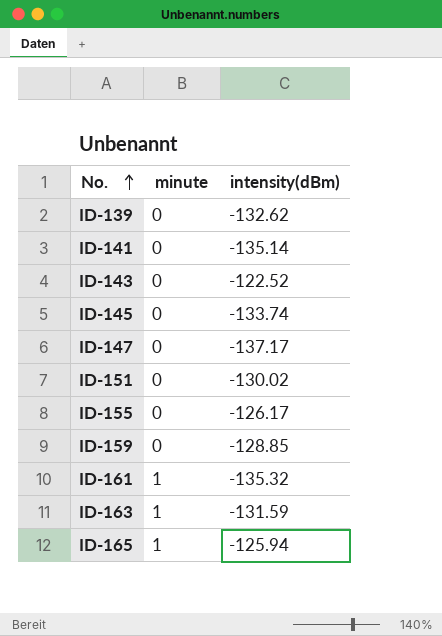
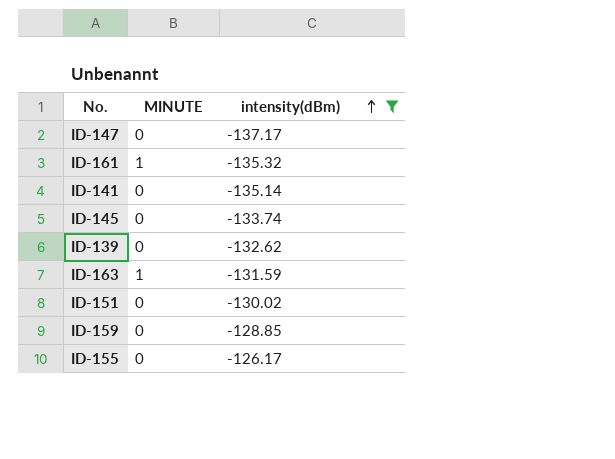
filter: none -> intensity(dBm) <= -126.17
row order: No. ascending -> intensity(dBm) ascending
column name: minute -> MINUTE

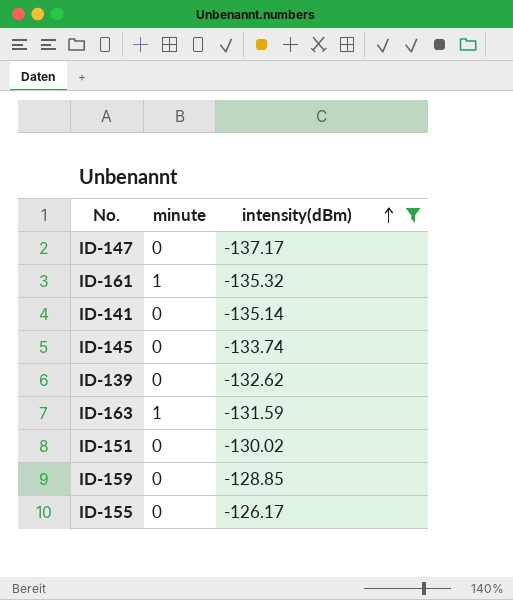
column name: MINUTE -> minute

